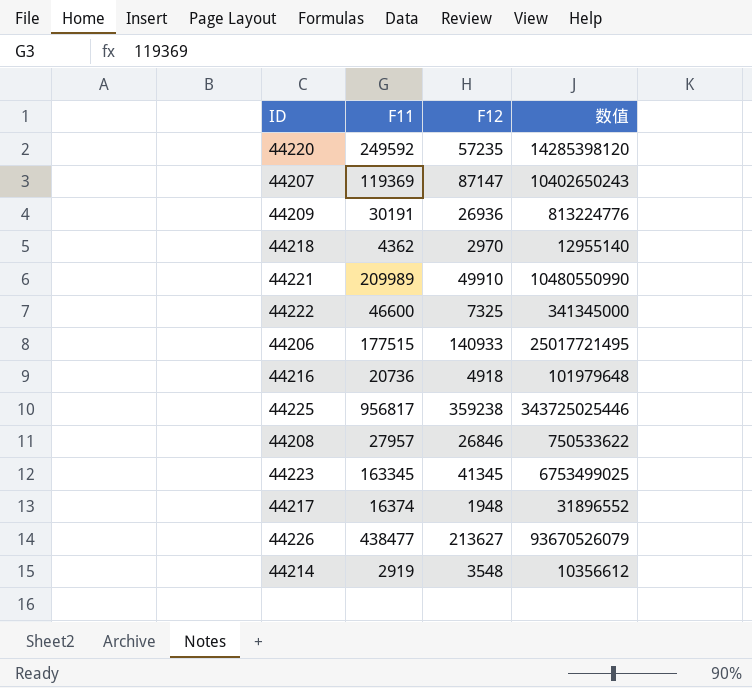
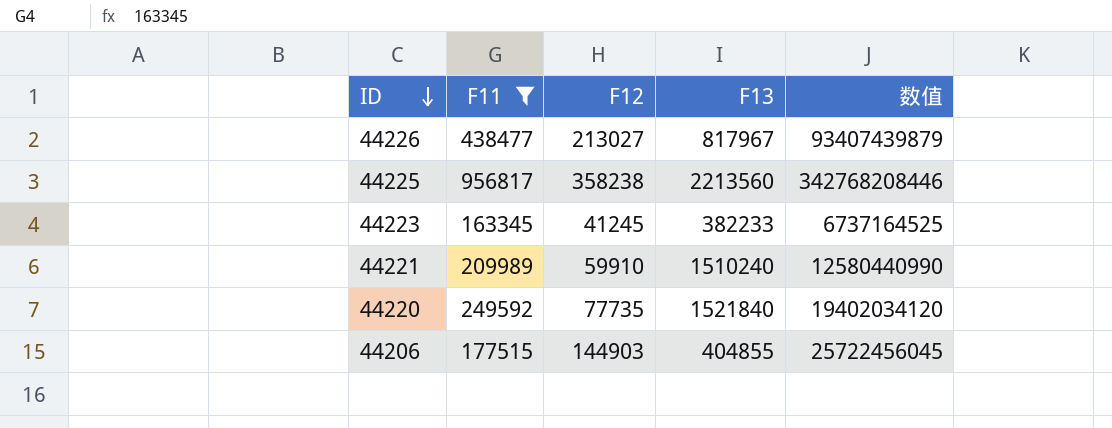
filter: none -> F11 >= 163345
row order: none -> ID descending
column F13 | position: none -> 4
44226 | F12: 213627 -> 213027
44226 | 数值: 93670526079 -> 93407439879
44225 | F12: 359238 -> 358238
44225 | 数值: 343725025446 -> 342768208446
44223 | F12: 41345 -> 41245
44223 | 数值: 6753499025 -> 6737164525
44221 | F12: 49910 -> 59910
44221 | 数值: 10480550990 -> 12580440990
44220 | F12: 57235 -> 77735
44220 | 数值: 14285398120 -> 19402034120
44206 | F12: 140933 -> 144903
44206 | 数值: 25017721495 -> 25722456045

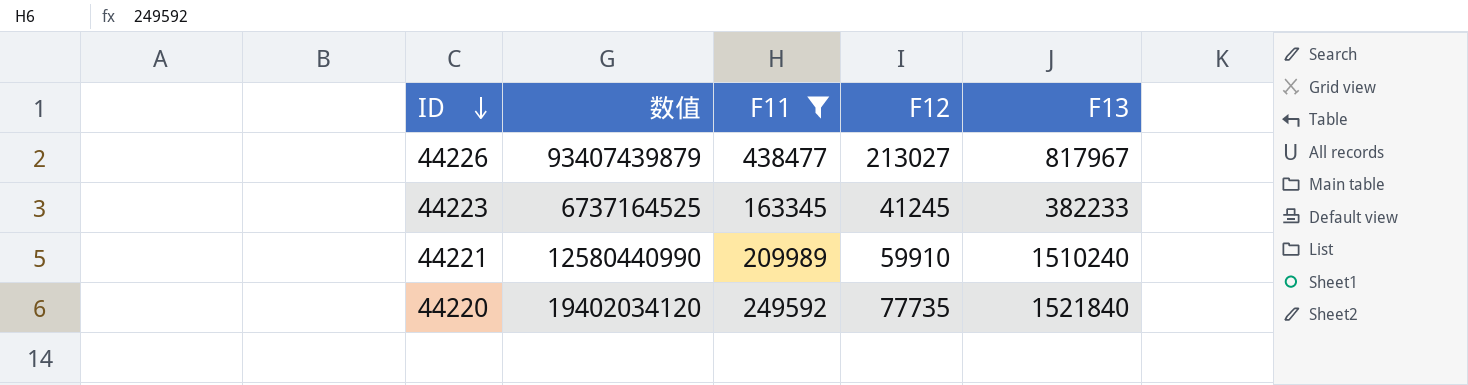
column 数值 | position: 5 -> 2
row 44225: 956817 | 358238 | 2213560 | 342768208446 -> none
row 44206: 177515 | 144903 | 404855 | 25722456045 -> none

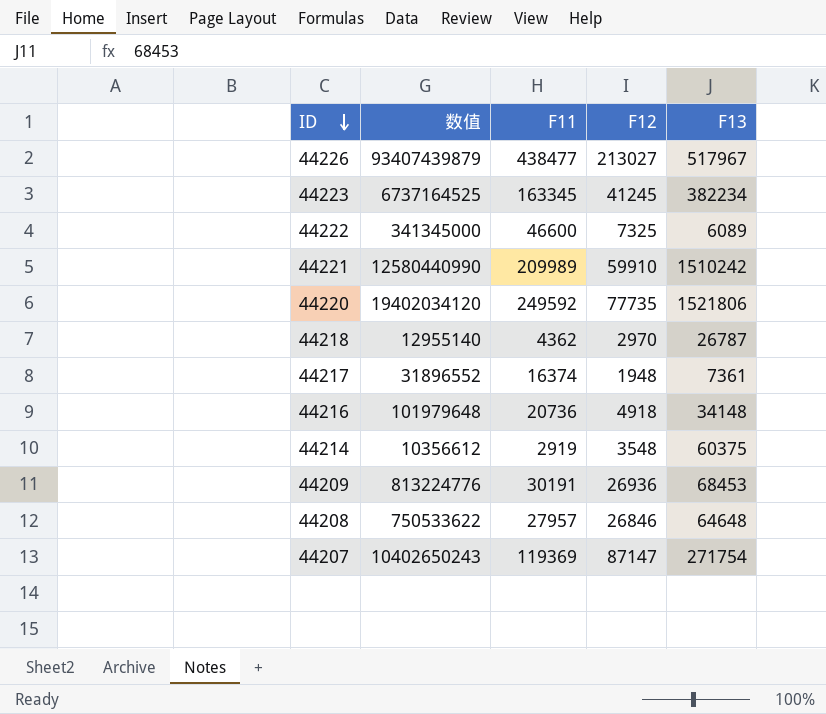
filter: F11 >= 163345 -> none
44226 | F13: 817967 -> 517967
44223 | F13: 382233 -> 382234
44221 | F13: 1510240 -> 1510242
44220 | F13: 1521840 -> 1521806

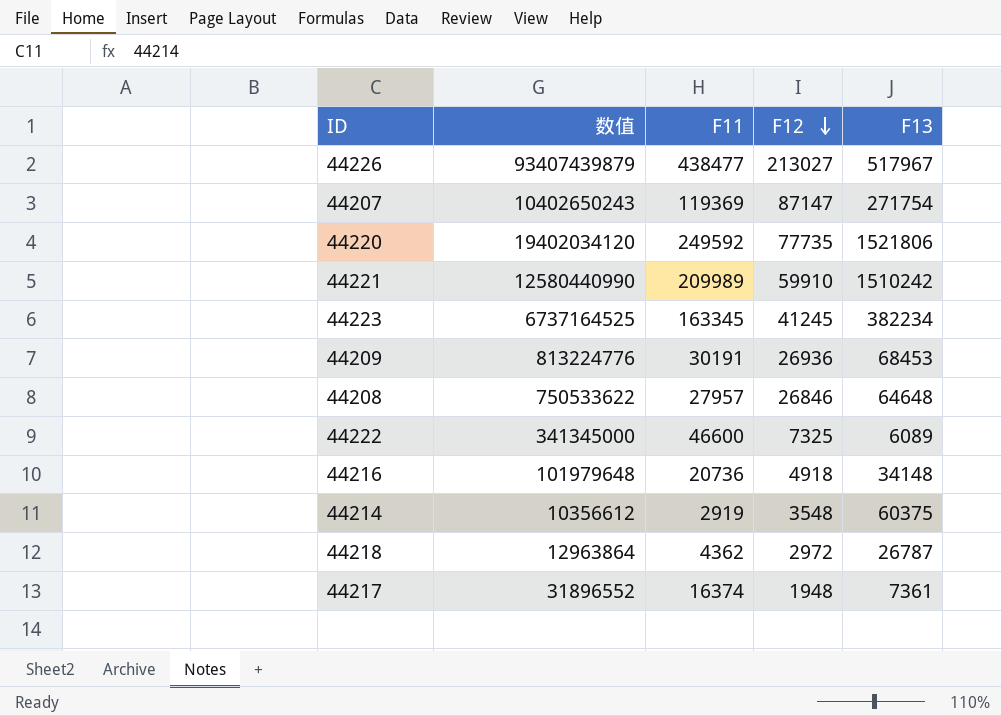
row order: ID descending -> F12 descending
44218 | 数值: 12955140 -> 12963864
44218 | F12: 2970 -> 2972

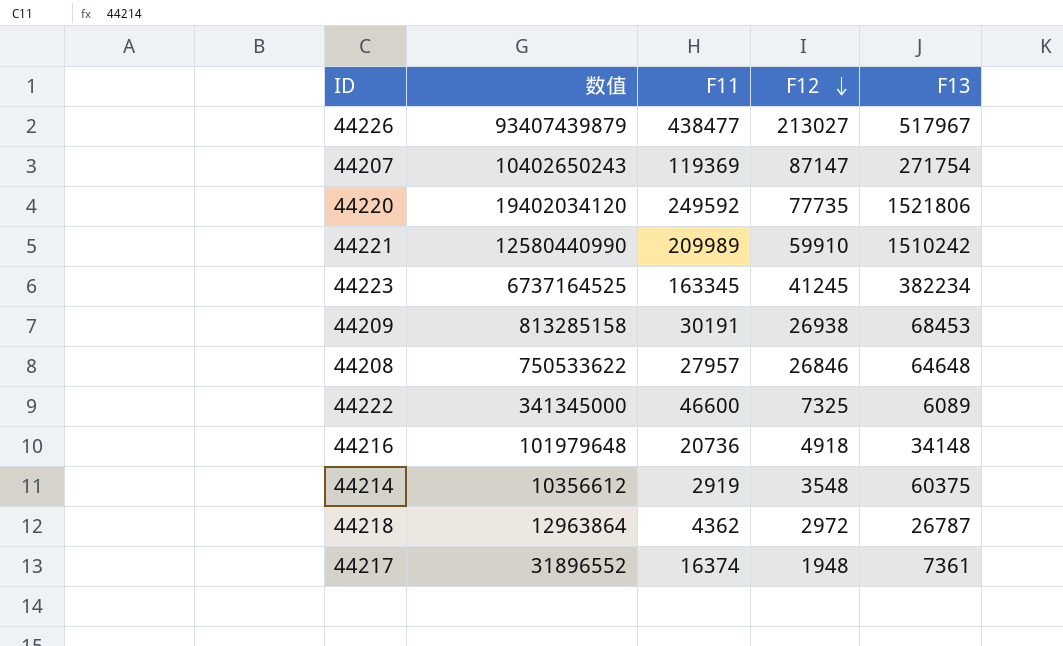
44209 | 数值: 813224776 -> 813285158
44209 | F12: 26936 -> 26938

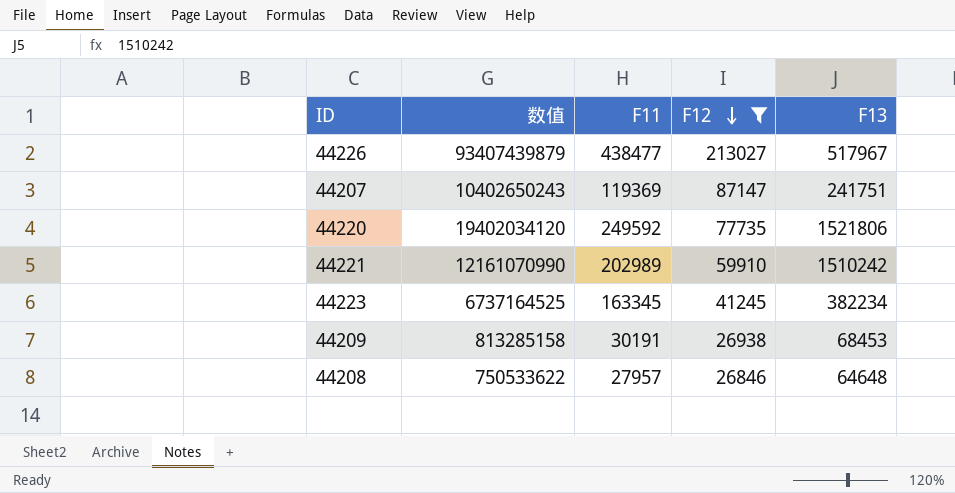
filter: none -> F12 >= 26846
44207 | F13: 271754 -> 241751
44221 | 数值: 12580440990 -> 12161070990
44221 | F11: 209989 -> 202989

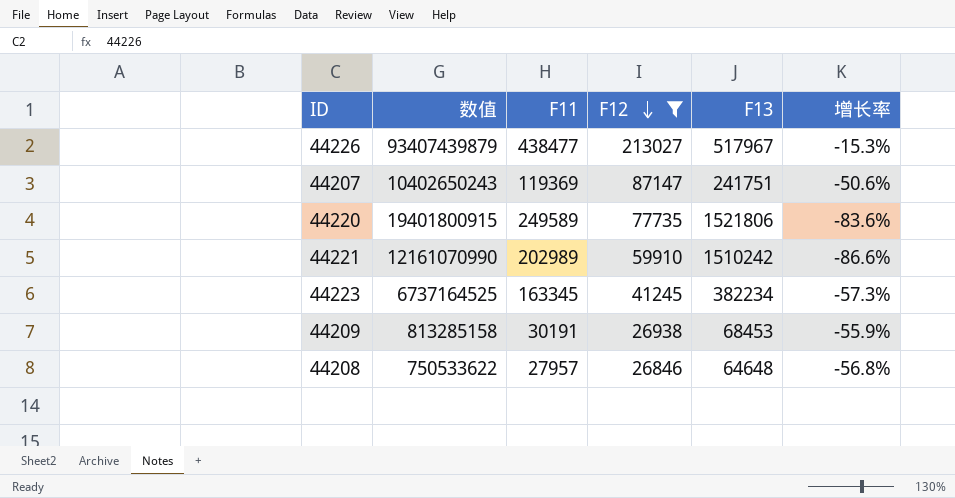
column 增长率 | formula: none -> ([F11] - [F13]) / [F13]
44220 | 数值: 19402034120 -> 19401800915
44220 | F11: 249592 -> 249589

